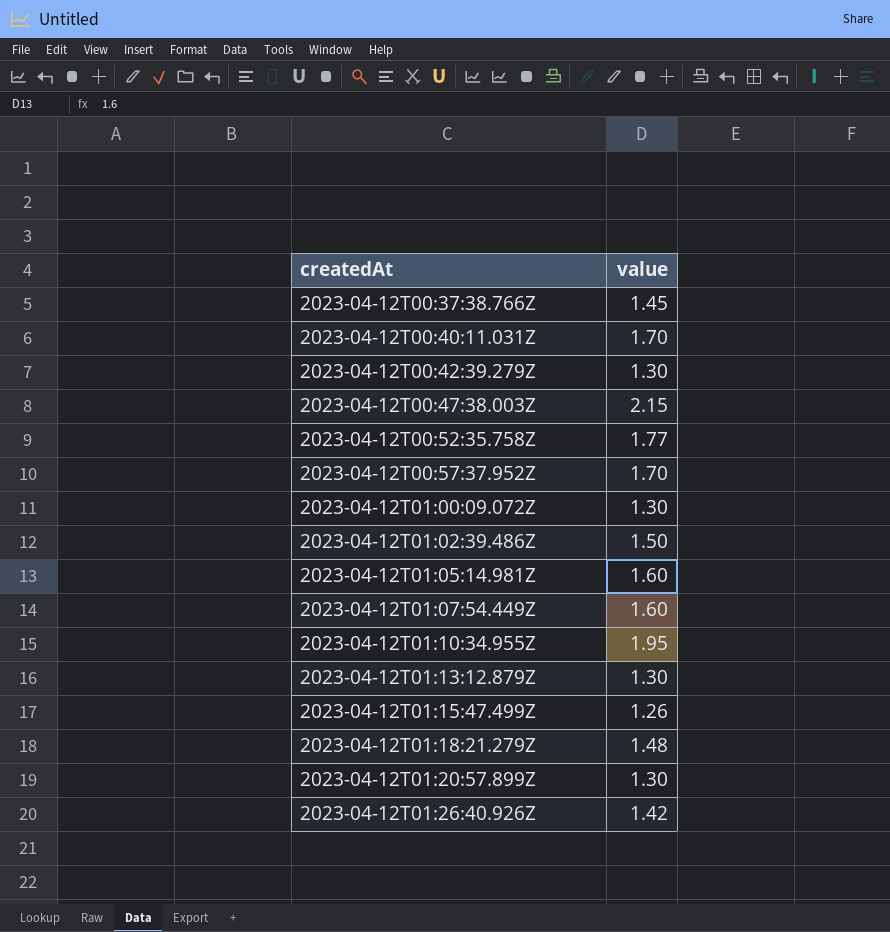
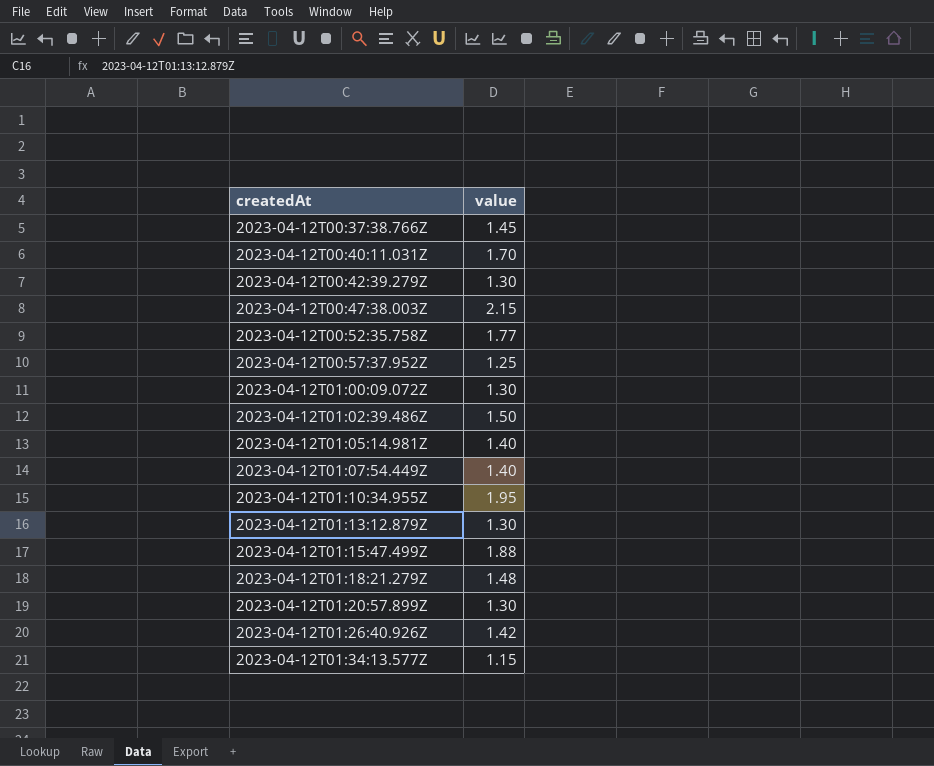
2023-04-12T00:57:37.952Z | value: 1.70 -> 1.25
2023-04-12T01:05:14.981Z | value: 1.60 -> 1.40
2023-04-12T01:07:54.449Z | value: 1.60 -> 1.40
2023-04-12T01:15:47.499Z | value: 1.26 -> 1.88
row 2023-04-12T01:34:13.577Z: none -> 1.15

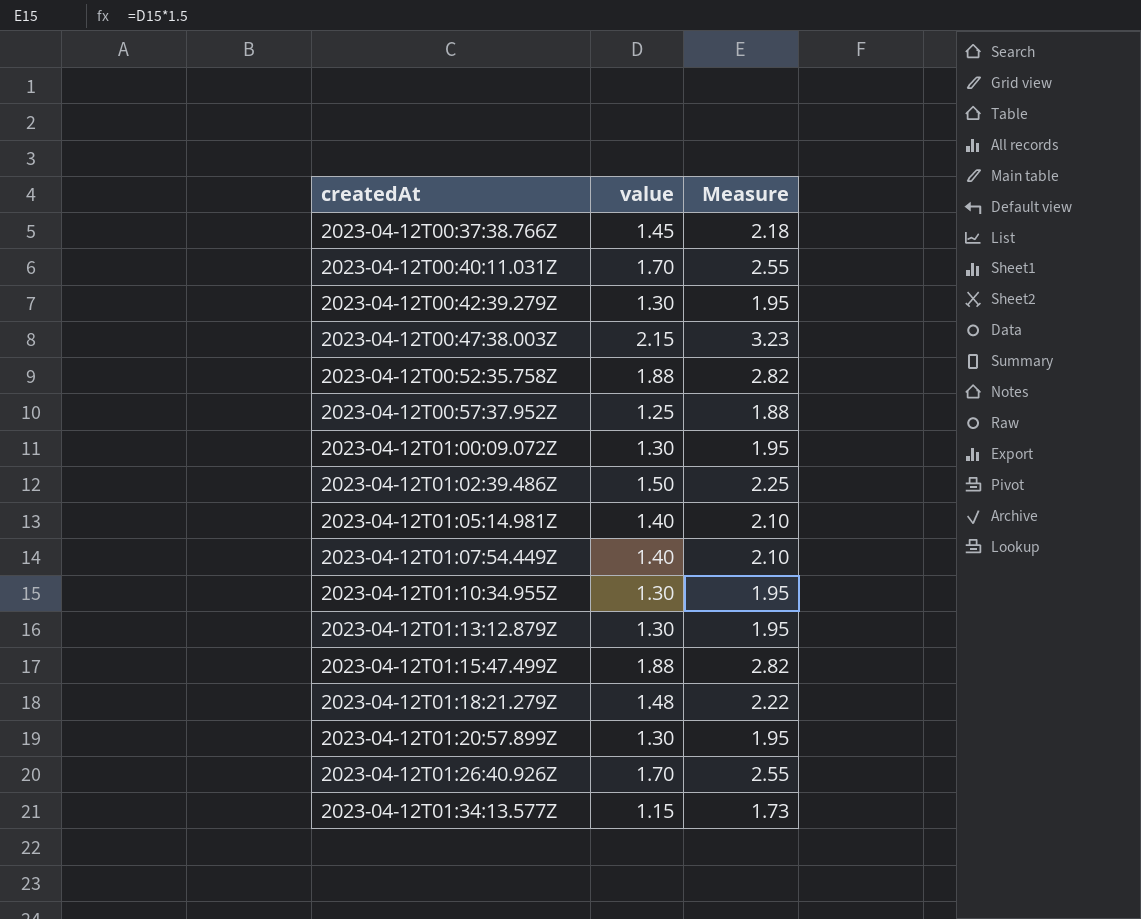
column Measure | formula: none -> [value] * 1.5
2023-04-12T00:52:35.758Z | value: 1.77 -> 1.88
2023-04-12T01:10:34.955Z | value: 1.95 -> 1.30
2023-04-12T01:26:40.926Z | value: 1.42 -> 1.70

